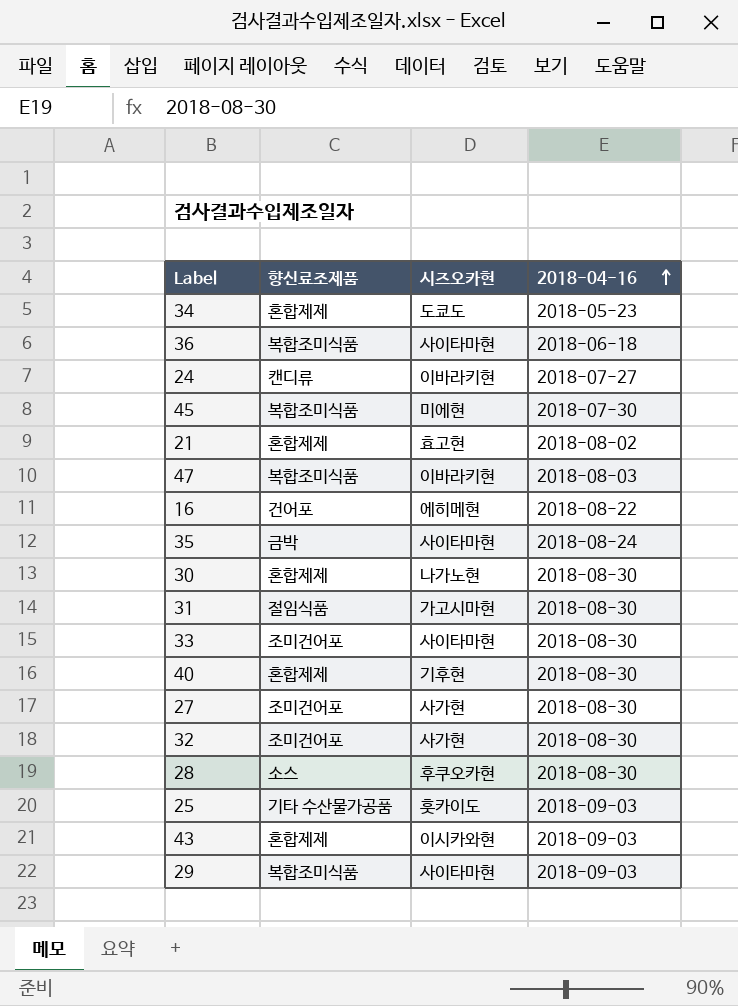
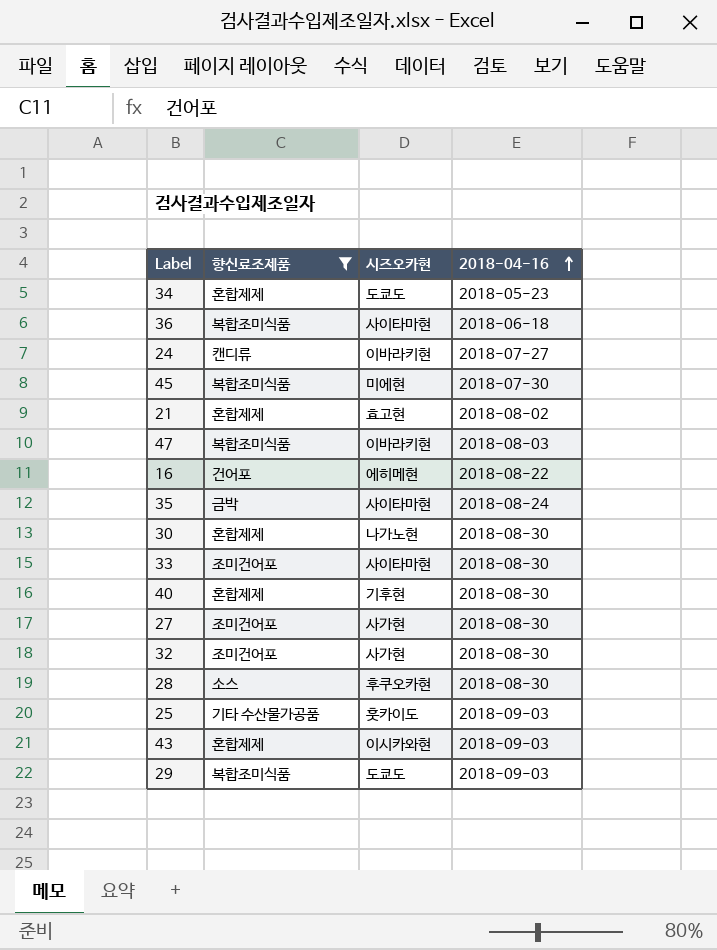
filter: none -> 향신료조제품 != 절임식품
29 | 시즈오카현: 사이타마현 -> 도쿄도

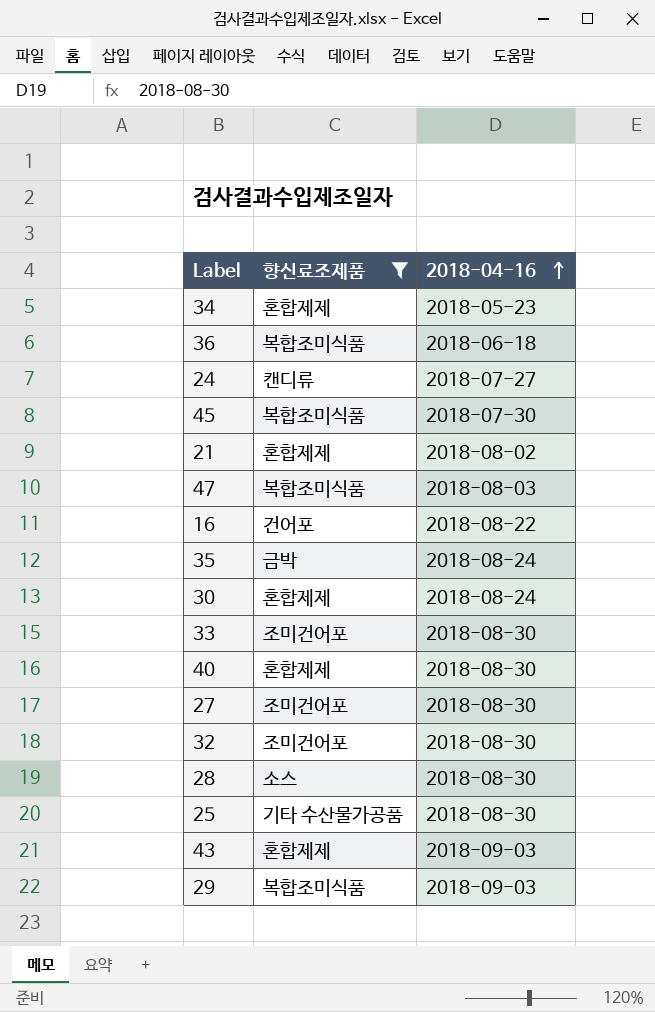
column 시즈오카현 | position: 3 -> none
30 | 2018-04-16: 2018-08-30 -> 2018-08-24
25 | 2018-04-16: 2018-09-03 -> 2018-08-30

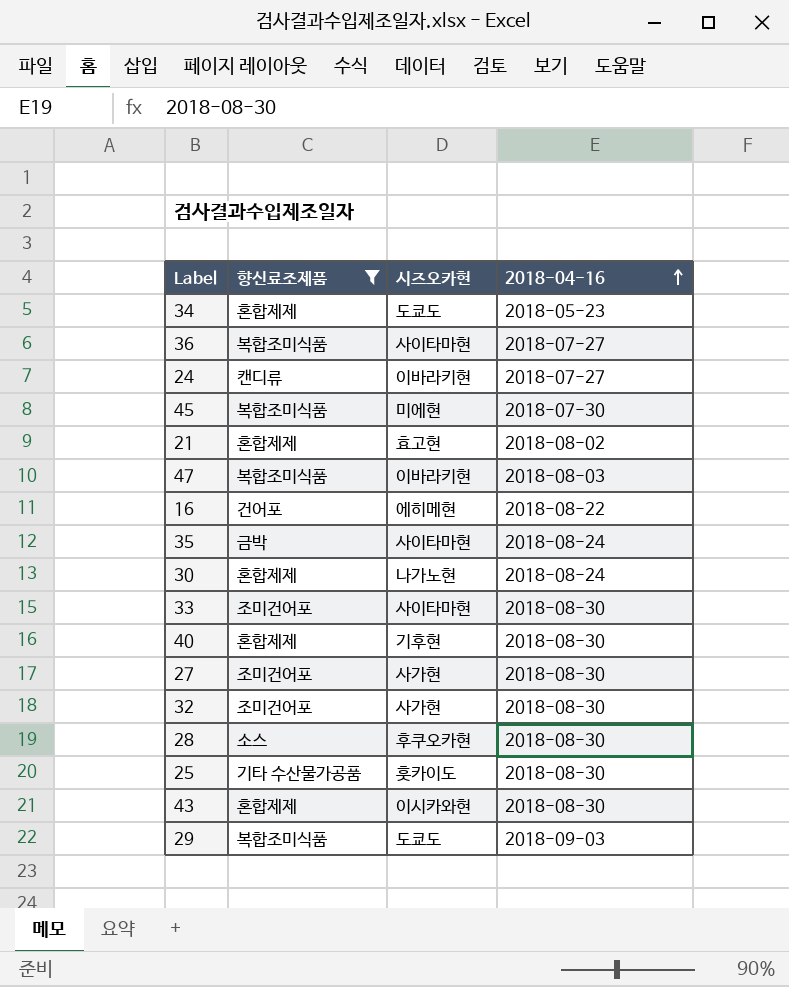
column 시즈오카현 | position: none -> 3
36 | 2018-04-16: 2018-06-18 -> 2018-07-27
43 | 2018-04-16: 2018-09-03 -> 2018-08-30

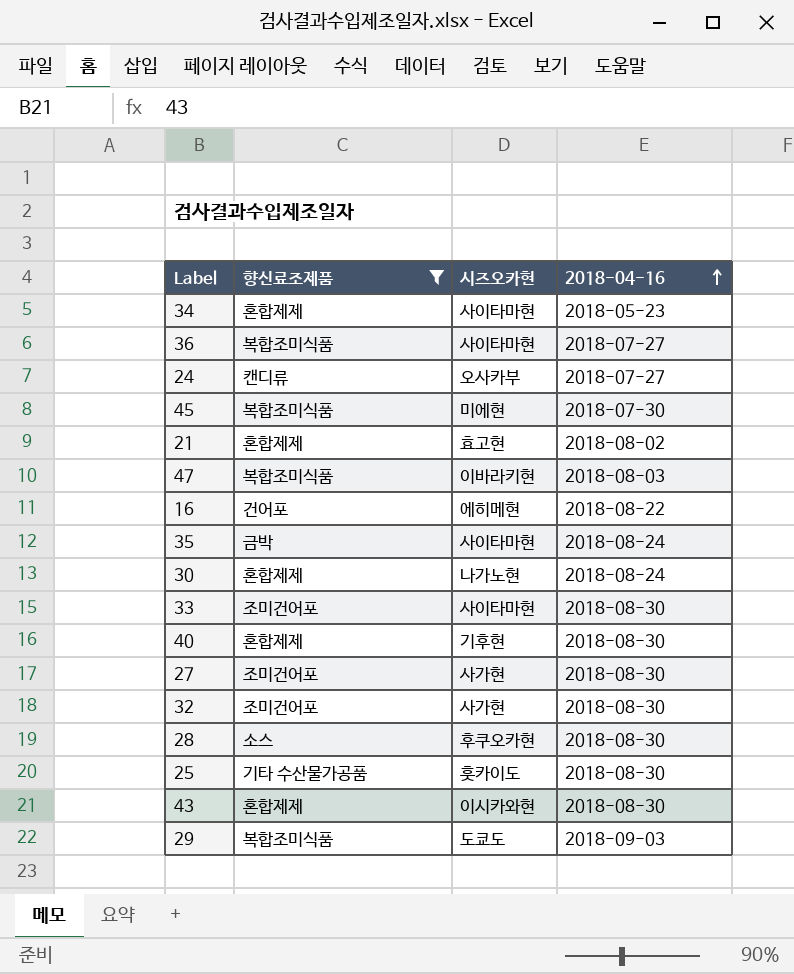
34 | 시즈오카현: 도쿄도 -> 사이타마현
24 | 시즈오카현: 이바라키현 -> 오사카부

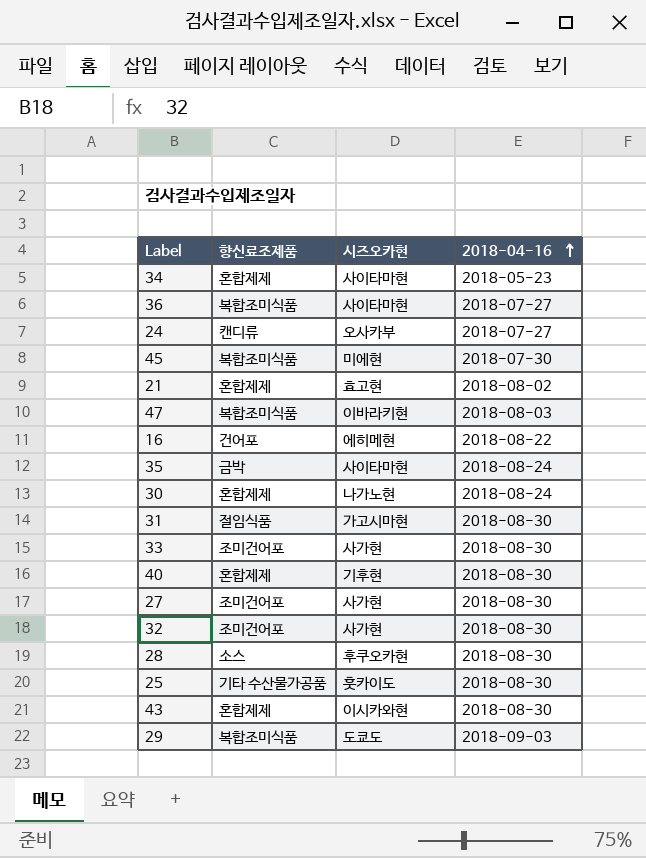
filter: 향신료조제품 != 절임식품 -> none
33 | 시즈오카현: 사이타마현 -> 사가현

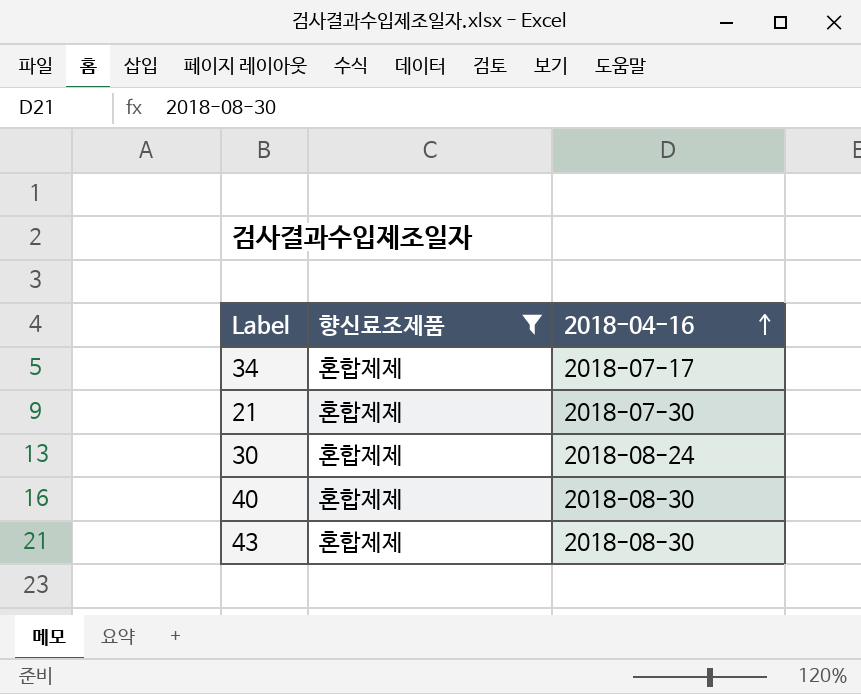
filter: none -> 향신료조제품 = 혼합제제
column 시즈오카현 | position: 3 -> none
34 | 2018-04-16: 2018-05-23 -> 2018-07-17
21 | 2018-04-16: 2018-08-02 -> 2018-07-30

